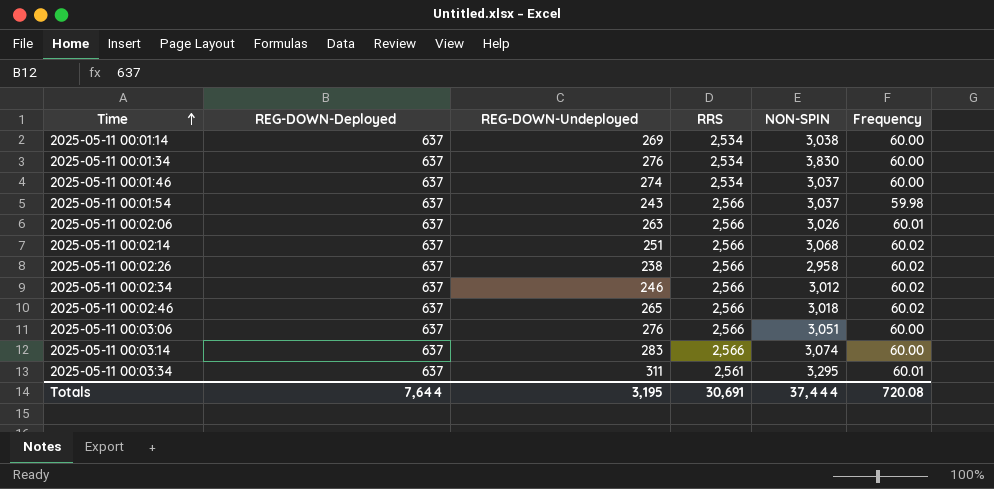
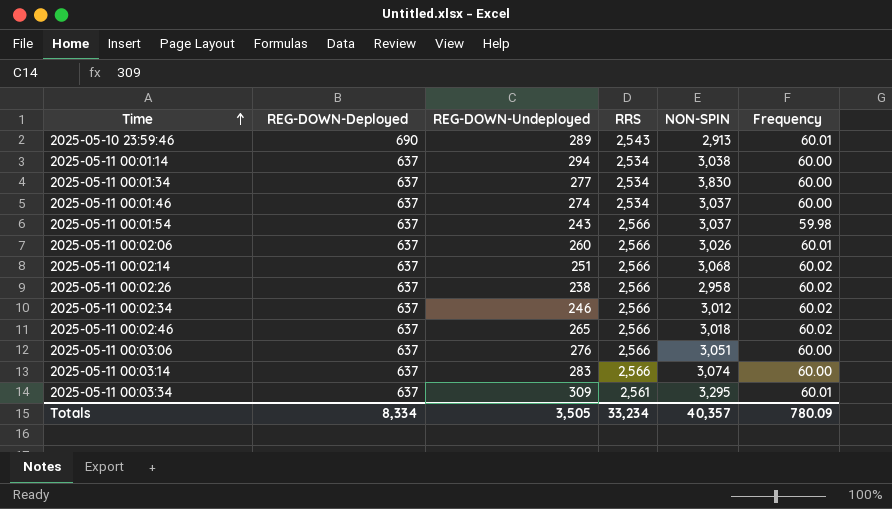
row 2025-05-10 23:59:46: none -> 690 | 289 | 2,543 | 2,913 | 60.01
2025-05-11 00:01:14 | REG-DOWN-Undeployed: 269 -> 294
2025-05-11 00:01:34 | REG-DOWN-Undeployed: 276 -> 277
2025-05-11 00:02:06 | REG-DOWN-Undeployed: 263 -> 260
2025-05-11 00:03:34 | REG-DOWN-Undeployed: 311 -> 309
Totals | REG-DOWN-Deployed: 7,644 -> 8,334
Totals | REG-DOWN-Undeployed: 3,195 -> 3,505
Totals | RRS: 30,691 -> 33,234
Totals | NON-SPIN: 37,444 -> 40,357
Totals | Frequency: 720.08 -> 780.09

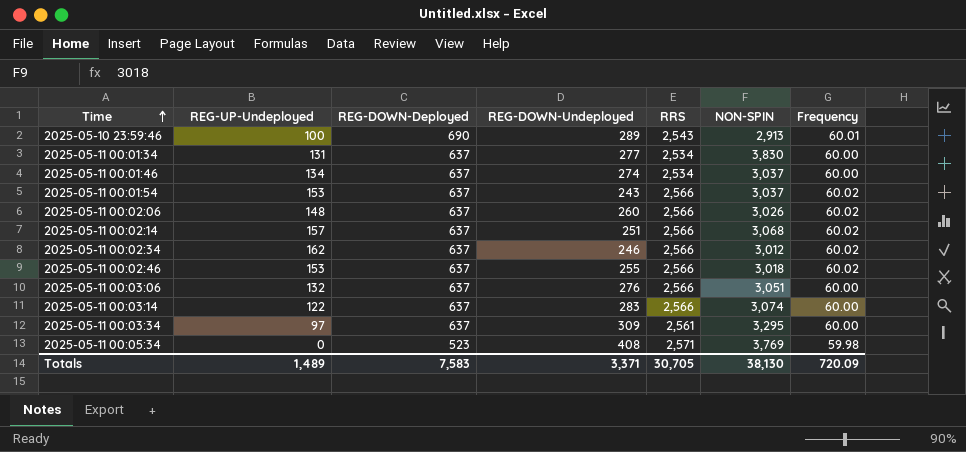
column REG-UP-Undeployed | position: none -> 2
row 2025-05-11 00:01:14: 637 | 294 | 2,534 | 3,038 | 60.00 -> none
row 2025-05-11 00:02:26: 637 | 238 | 2,566 | 2,958 | 60.02 -> none
2025-05-11 00:01:54 | Frequency: 59.98 -> 60.02
2025-05-11 00:02:06 | Frequency: 60.01 -> 60.02
2025-05-11 00:02:46 | REG-DOWN-Undeployed: 265 -> 255
2025-05-11 00:03:34 | Frequency: 60.01 -> 60.00
row 2025-05-11 00:05:34: none -> 0 | 523 | 408 | 2,571 | 3,769 | 59.98
Totals | REG-DOWN-Deployed: 8,334 -> 7,583
Totals | REG-DOWN-Undeployed: 3,505 -> 3,371
Totals | RRS: 33,234 -> 30,705
Totals | NON-SPIN: 40,357 -> 38,130
Totals | Frequency: 780.09 -> 720.09

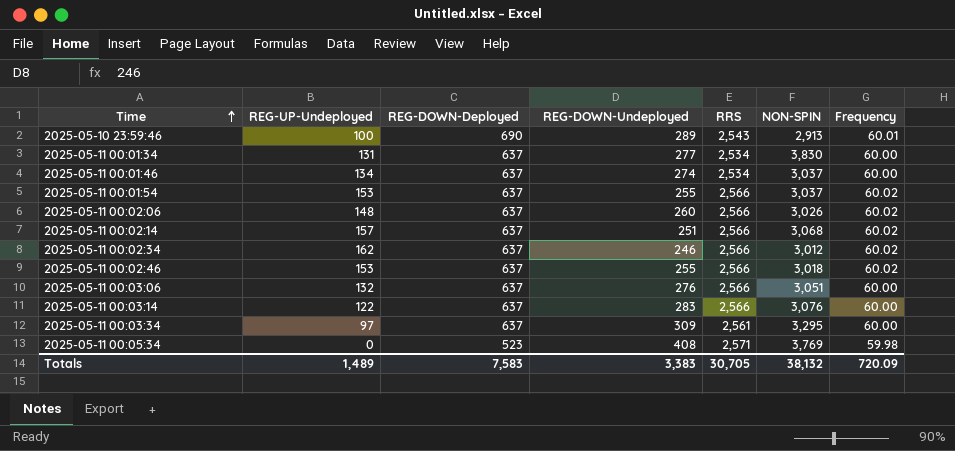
2025-05-11 00:01:54 | REG-DOWN-Undeployed: 243 -> 255
2025-05-11 00:03:14 | NON-SPIN: 3,074 -> 3,076
Totals | REG-DOWN-Undeployed: 3,371 -> 3,383
Totals | NON-SPIN: 38,130 -> 38,132

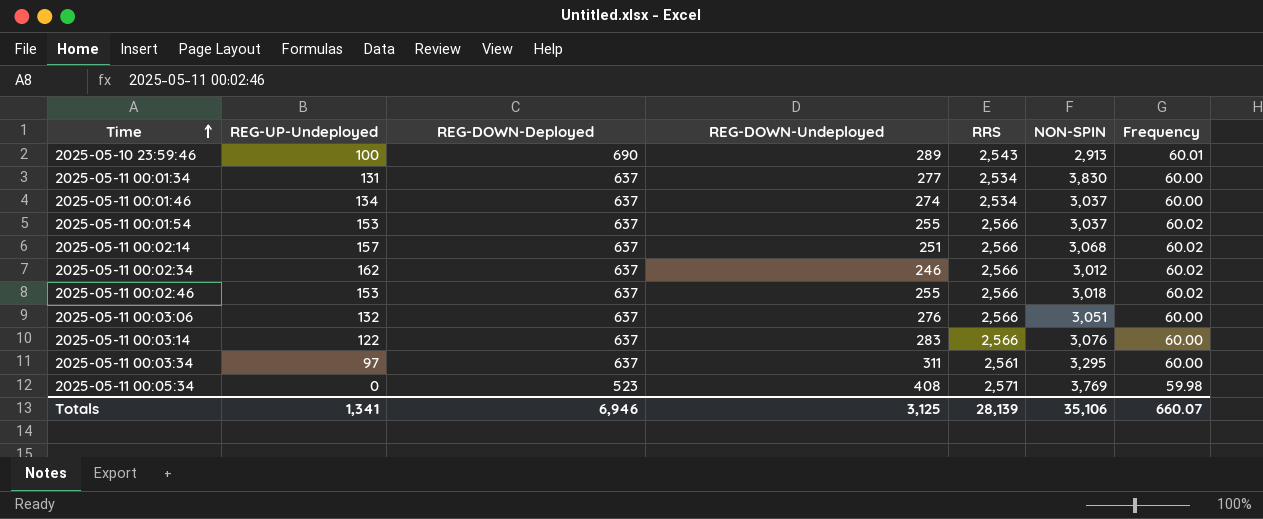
row 2025-05-11 00:02:06: 148 | 637 | 260 | 2,566 | 3,026 | 60.02 -> none
2025-05-11 00:03:34 | REG-DOWN-Undeployed: 309 -> 311
Totals | REG-UP-Undeployed: 1,489 -> 1,341
Totals | REG-DOWN-Deployed: 7,583 -> 6,946
Totals | REG-DOWN-Undeployed: 3,383 -> 3,125
Totals | RRS: 30,705 -> 28,139
Totals | NON-SPIN: 38,132 -> 35,106
Totals | Frequency: 720.09 -> 660.07

